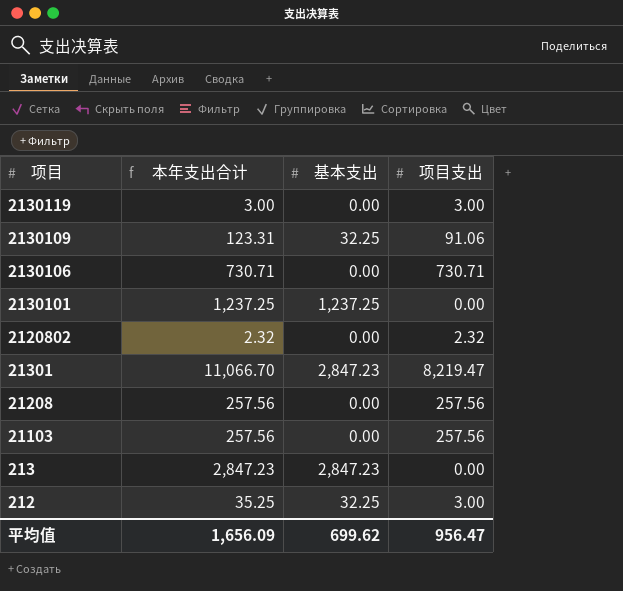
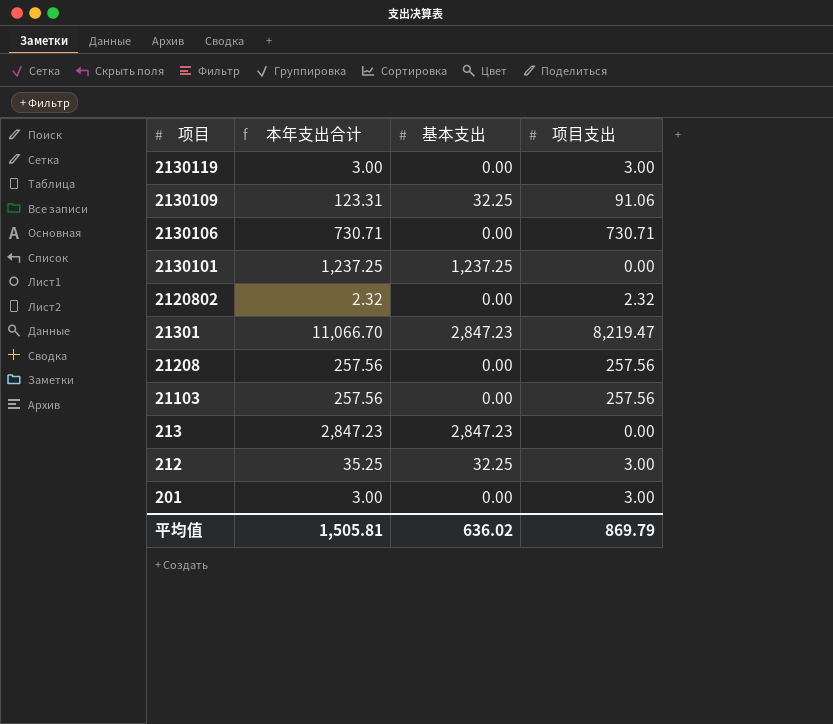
row 201: none -> 3.00 | 0.00 | 3.00
平均值 | 本年支出合计: 1,656.09 -> 1,505.81
平均值 | 基本支出: 699.62 -> 636.02
平均值 | 项目支出: 956.47 -> 869.79

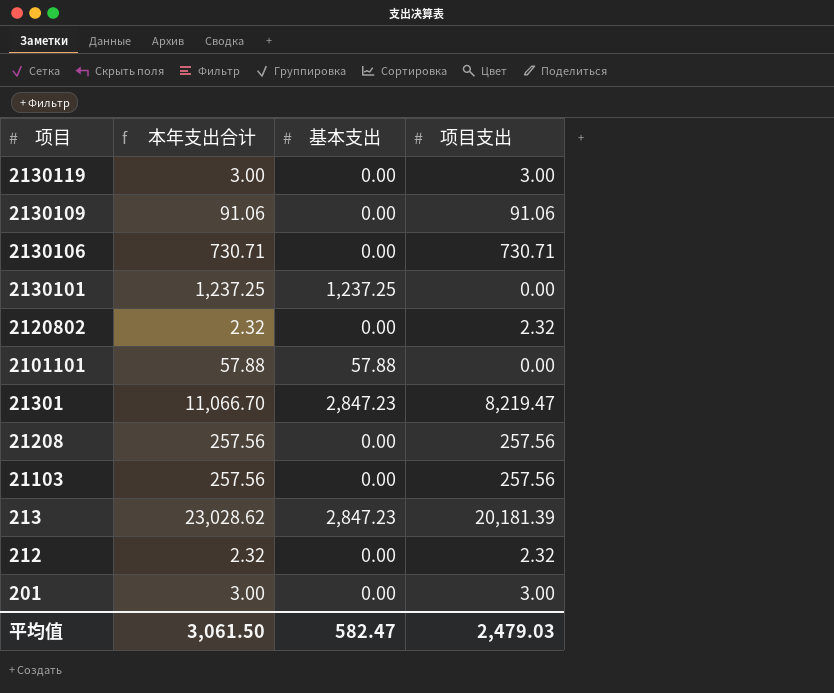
2130109 | 本年支出合计: 123.31 -> 91.06
2130109 | 基本支出: 32.25 -> 0.00
row 2101101: none -> 57.88 | 57.88 | 0.00
213 | 本年支出合计: 2,847.23 -> 23,028.62
213 | 项目支出: 0.00 -> 20,181.39
212 | 本年支出合计: 35.25 -> 2.32
212 | 基本支出: 32.25 -> 0.00
212 | 项目支出: 3.00 -> 2.32
平均值 | 本年支出合计: 1,505.81 -> 3,061.50
平均值 | 基本支出: 636.02 -> 582.47
平均值 | 项目支出: 869.79 -> 2,479.03

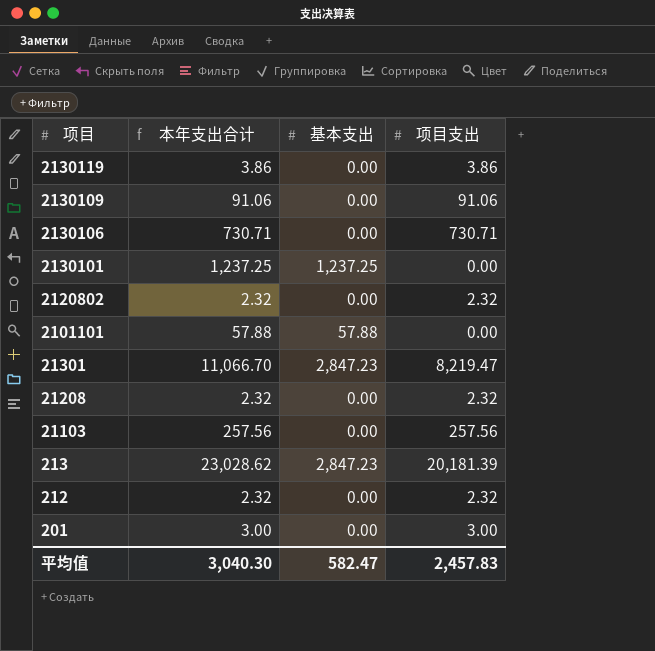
2130119 | 本年支出合计: 3.00 -> 3.86
2130119 | 项目支出: 3.00 -> 3.86
21208 | 本年支出合计: 257.56 -> 2.32
21208 | 项目支出: 257.56 -> 2.32
平均值 | 本年支出合计: 3,061.50 -> 3,040.30
平均值 | 项目支出: 2,479.03 -> 2,457.83

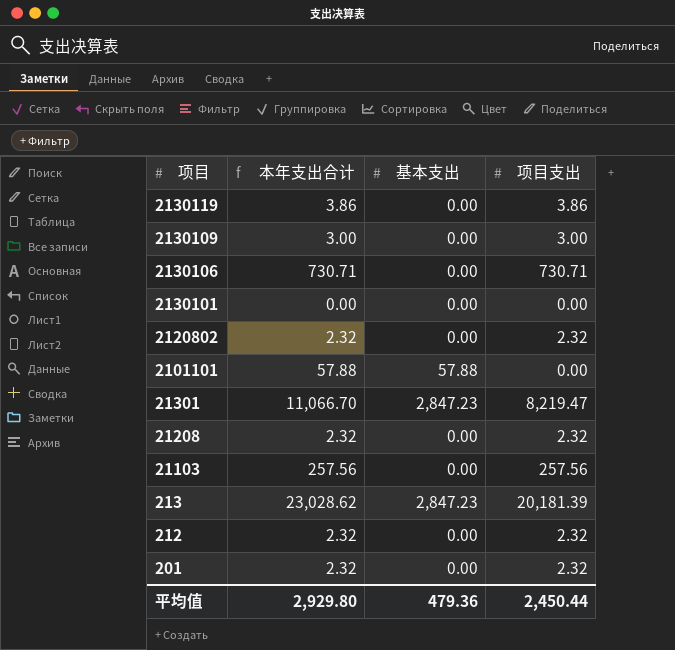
2130109 | 本年支出合计: 91.06 -> 3.00
2130109 | 项目支出: 91.06 -> 3.00
2130101 | 本年支出合计: 1,237.25 -> 0.00
2130101 | 基本支出: 1,237.25 -> 0.00
201 | 本年支出合计: 3.00 -> 2.32
201 | 项目支出: 3.00 -> 2.32
平均值 | 本年支出合计: 3,040.30 -> 2,929.80
平均值 | 基本支出: 582.47 -> 479.36
平均值 | 项目支出: 2,457.83 -> 2,450.44

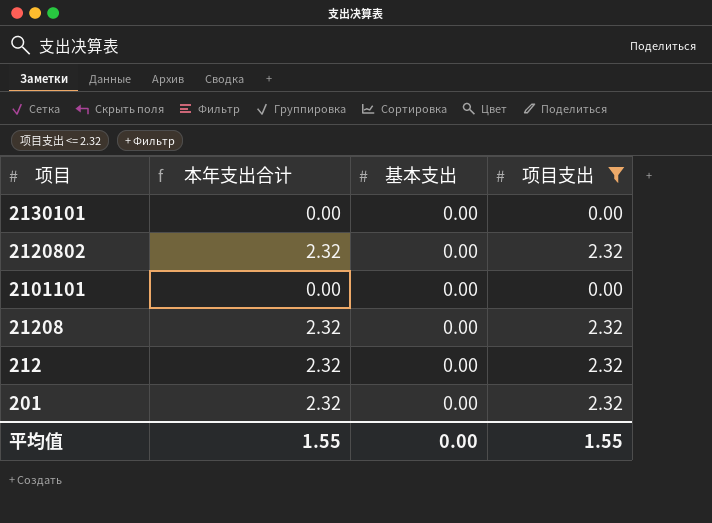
filter: none -> 项目支出 <= 2.32
2101101 | 本年支出合计: 57.88 -> 0.00
2101101 | 基本支出: 57.88 -> 0.00
平均值 | 本年支出合计: 2,929.80 -> 1.55
平均值 | 基本支出: 479.36 -> 0.00
平均值 | 项目支出: 2,450.44 -> 1.55

